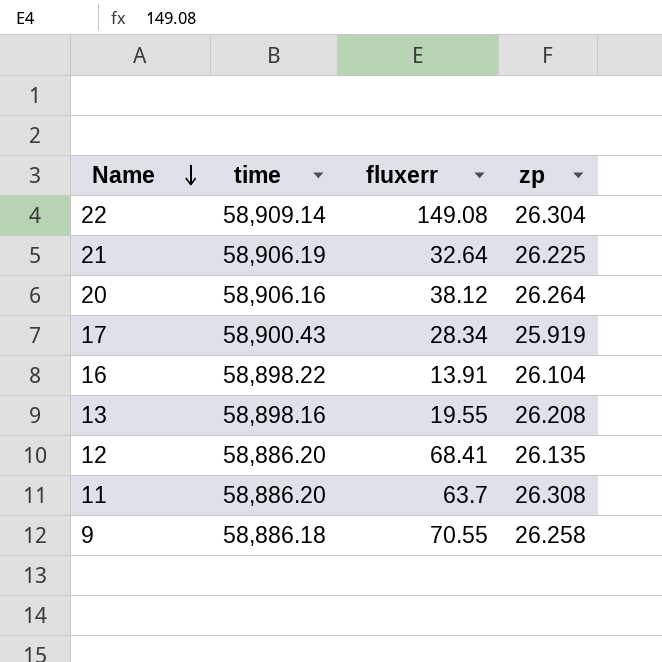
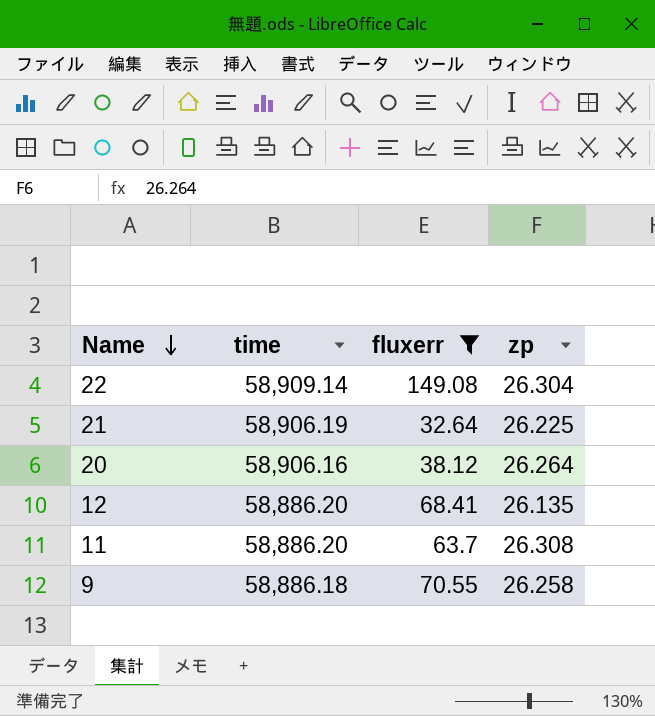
filter: none -> fluxerr >= 32.64

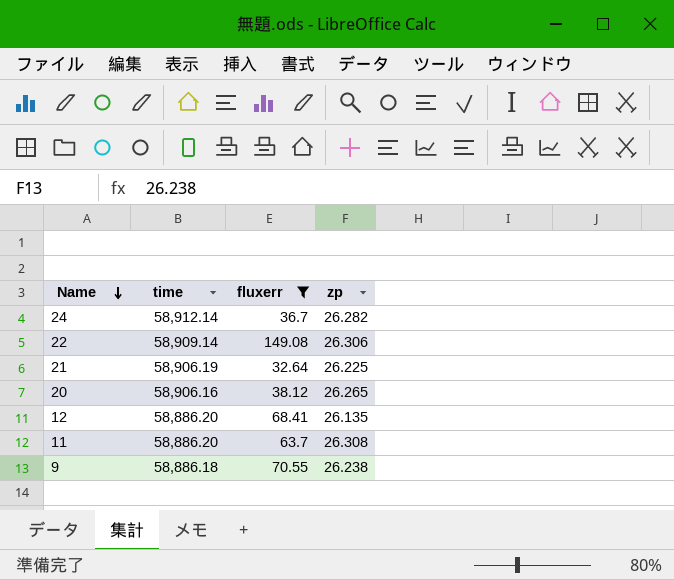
row 24: none -> 58,912.14 | 36.7 | 26.282
22 | zp: 26.304 -> 26.306
20 | zp: 26.264 -> 26.265
9 | zp: 26.258 -> 26.238

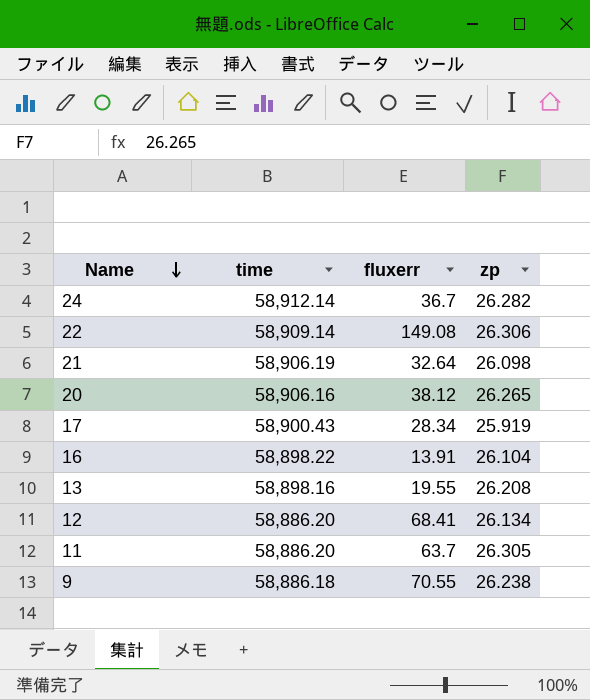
filter: fluxerr >= 32.64 -> none
21 | zp: 26.225 -> 26.098
12 | zp: 26.135 -> 26.134
11 | zp: 26.308 -> 26.305

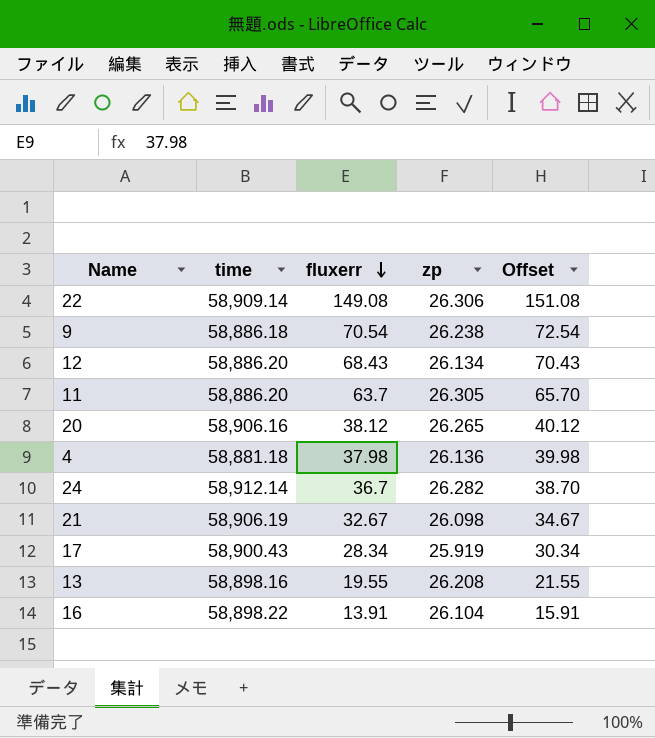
row order: Name descending -> fluxerr descending
column Offset | formula: none -> [fluxerr] + 2
9 | fluxerr: 70.55 -> 70.54
12 | fluxerr: 68.41 -> 68.43
row 4: none -> 58,881.18 | 37.98 | 26.136 | 39.98
21 | fluxerr: 32.64 -> 32.67

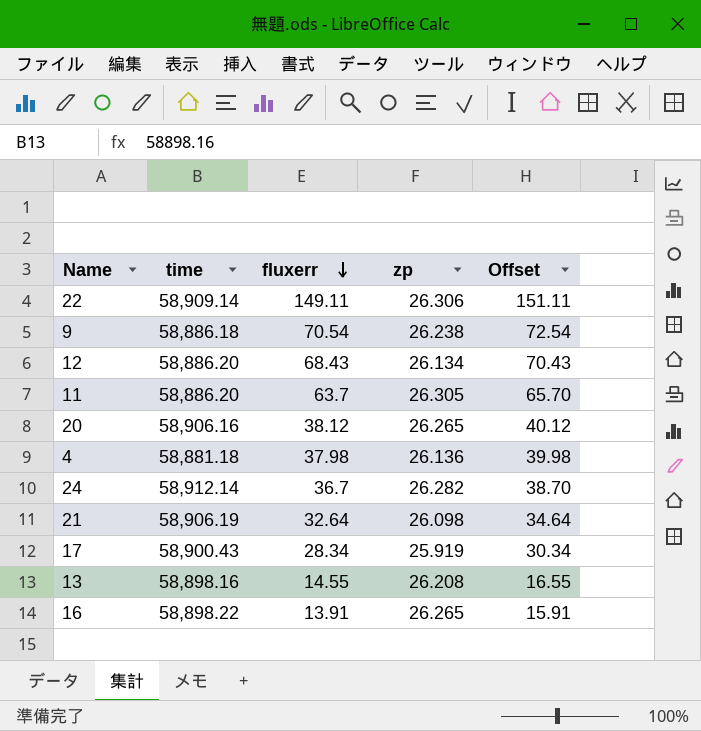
22 | fluxerr: 149.08 -> 149.11
22 | Offset: 151.08 -> 151.11
21 | fluxerr: 32.67 -> 32.64
21 | Offset: 34.67 -> 34.64
13 | fluxerr: 19.55 -> 14.55
13 | Offset: 21.55 -> 16.55
16 | zp: 26.104 -> 26.265

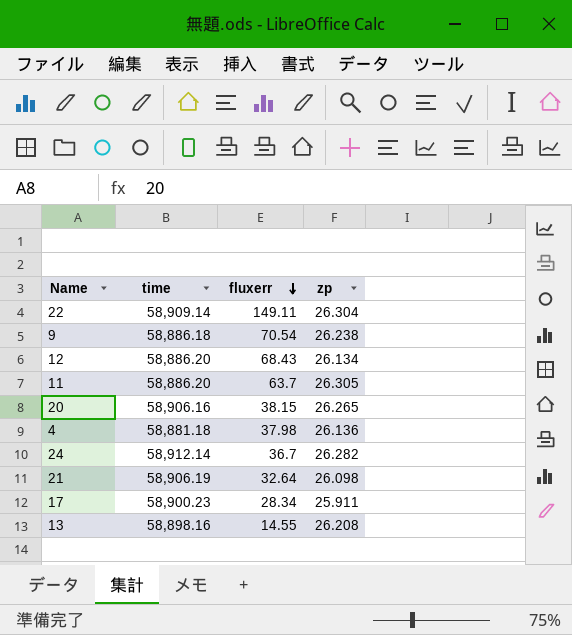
column Offset | formula: [fluxerr] + 2 -> none
row 16: 58,898.22 | 13.91 | 26.265 | 15.91 -> none
22 | zp: 26.306 -> 26.304
20 | fluxerr: 38.12 -> 38.15
17 | time: 58,900.43 -> 58,900.23
17 | zp: 25.919 -> 25.911

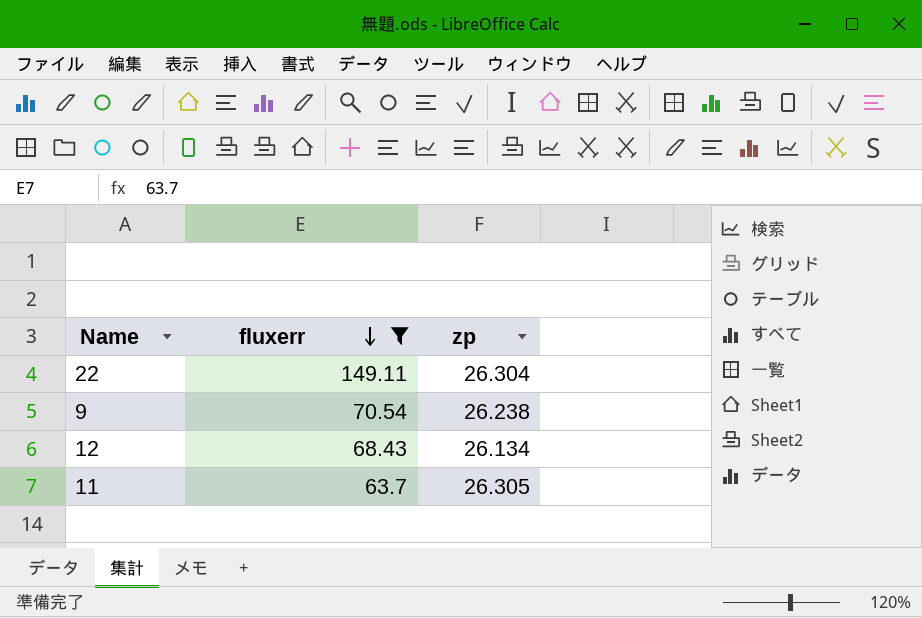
filter: none -> fluxerr >= 63.7
column time | position: 2 -> none

